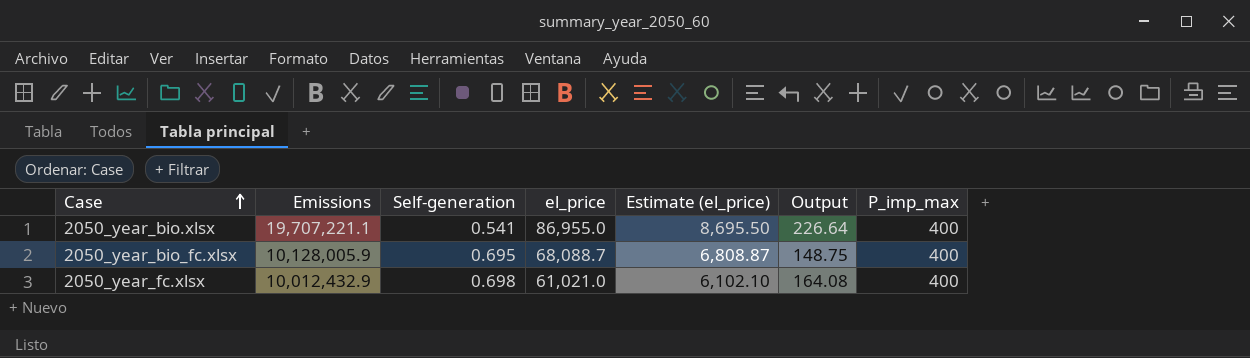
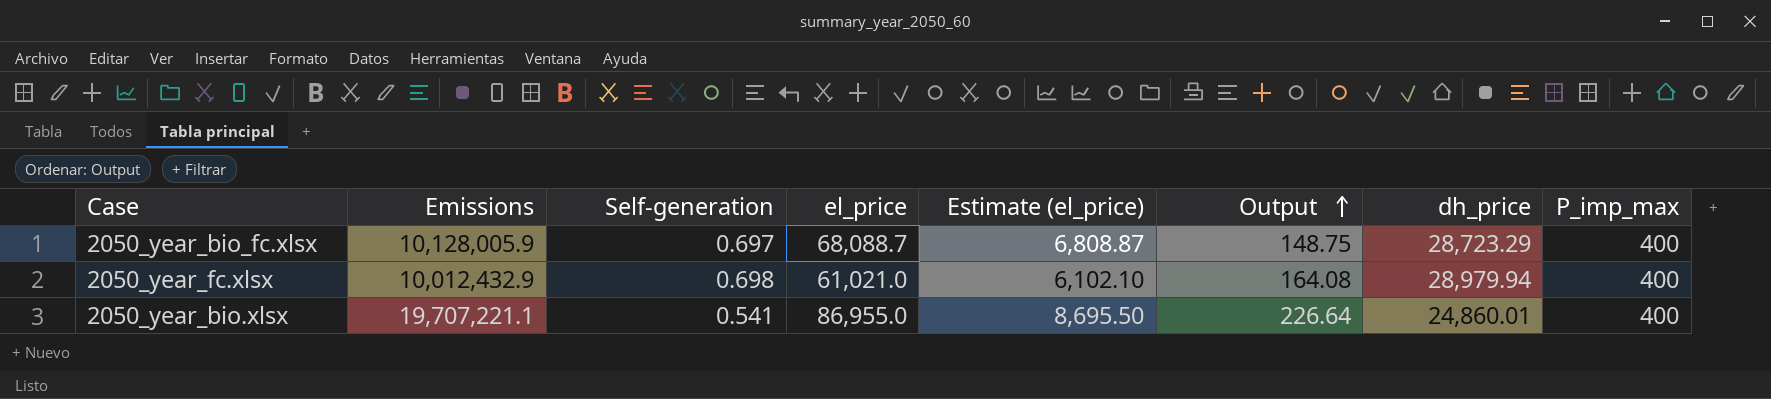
row order: Case ascending -> Output ascending
column dh_price | position: none -> 7
2050_year_bio_fc.xlsx | Self-generation: 0.695 -> 0.697

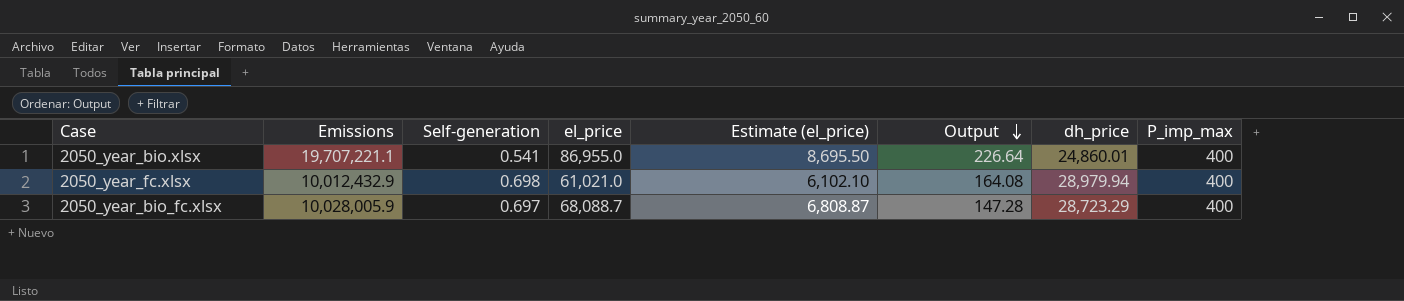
row order: Output ascending -> Output descending
2050_year_bio_fc.xlsx | Emissions: 10,128,005.9 -> 10,028,005.9
2050_year_bio_fc.xlsx | Output: 148.75 -> 147.28

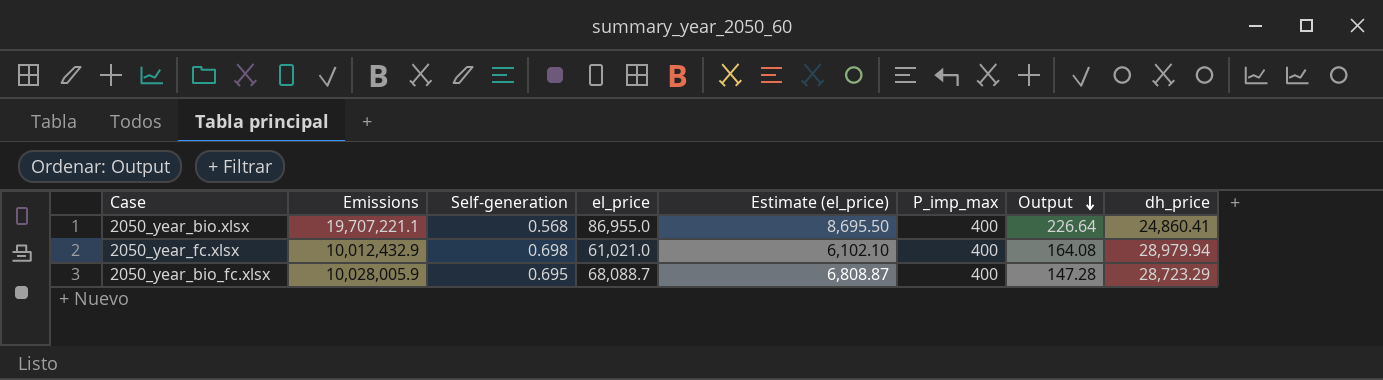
column P_imp_max | position: 8 -> 6
2050_year_bio.xlsx | Self-generation: 0.541 -> 0.568
2050_year_bio.xlsx | dh_price: 24,860.01 -> 24,860.41
2050_year_bio_fc.xlsx | Self-generation: 0.697 -> 0.695

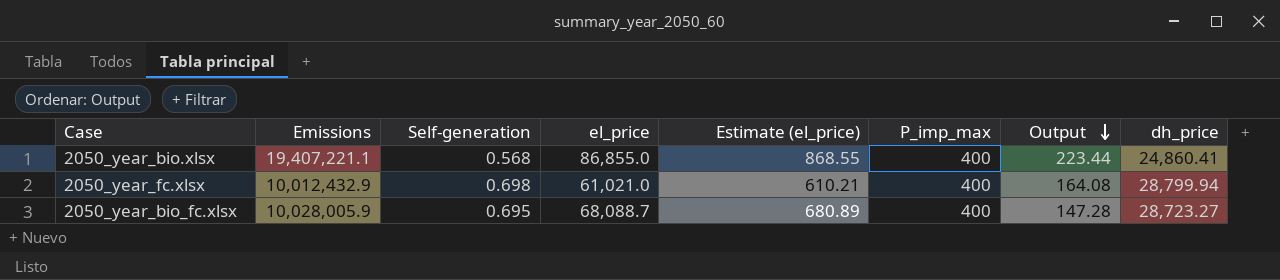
column Estimate (el_price) | formula: [el_price] * 0.1 -> [el_price] * 0.01
2050_year_bio.xlsx | Emissions: 19,707,221.1 -> 19,407,221.1
2050_year_bio.xlsx | el_price: 86,955.0 -> 86,855.0
2050_year_bio.xlsx | Output: 226.64 -> 223.44
2050_year_fc.xlsx | dh_price: 28,979.94 -> 28,799.94
2050_year_bio_fc.xlsx | dh_price: 28,723.29 -> 28,723.27

